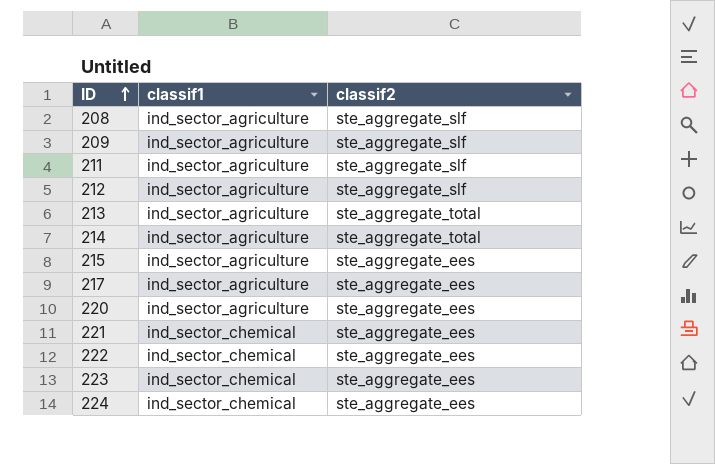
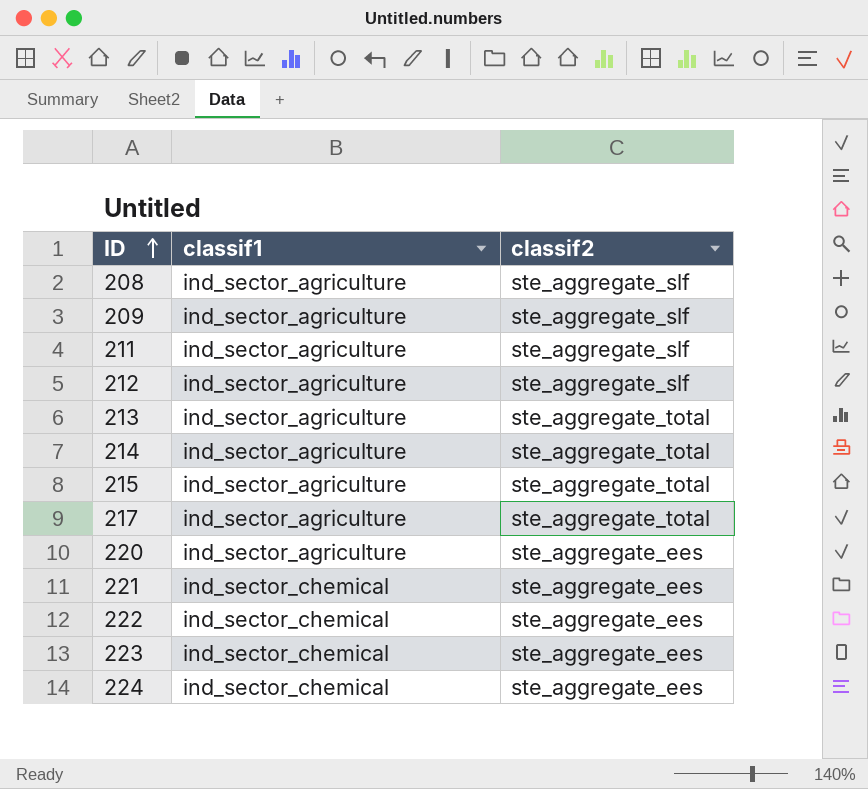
215 | classif2: ste_aggregate_ees -> ste_aggregate_total
217 | classif2: ste_aggregate_ees -> ste_aggregate_total

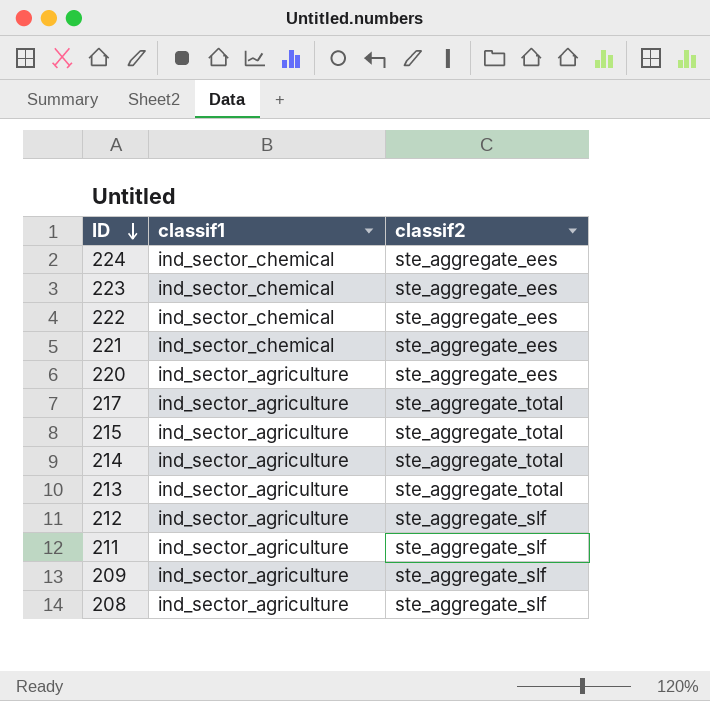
row order: ID ascending -> ID descending

